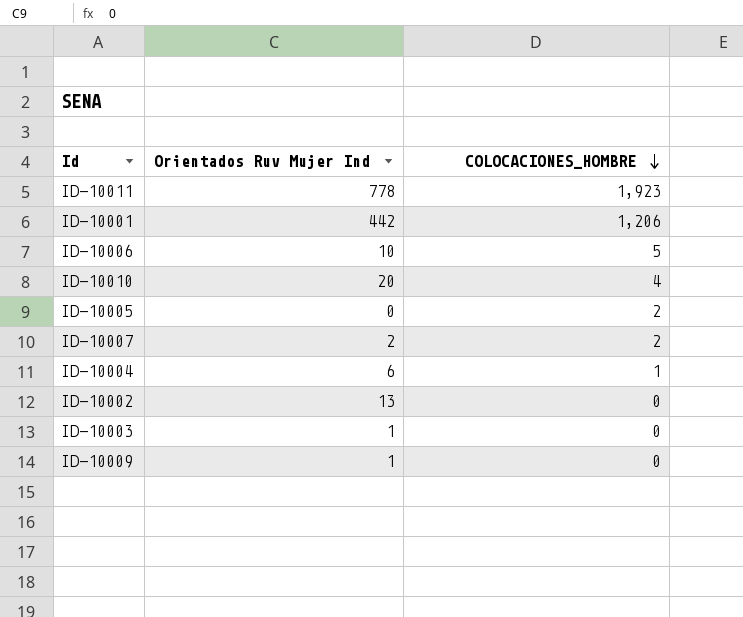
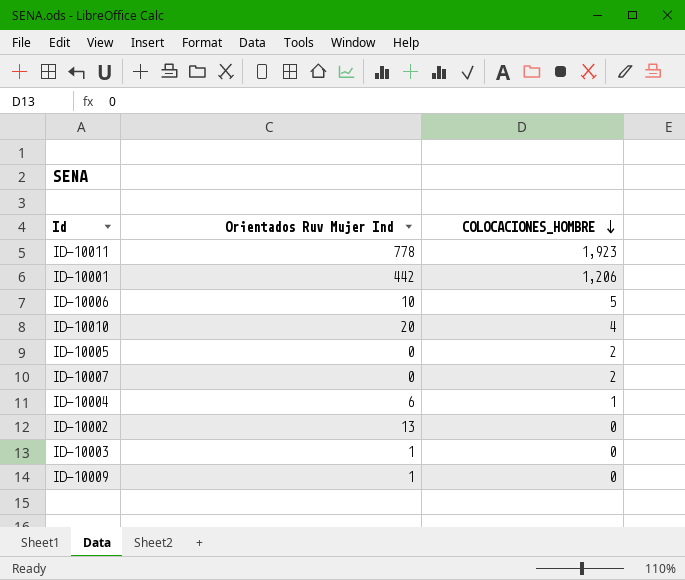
ID-10007 | Orientados Ruv Mujer Ind: 2 -> 0

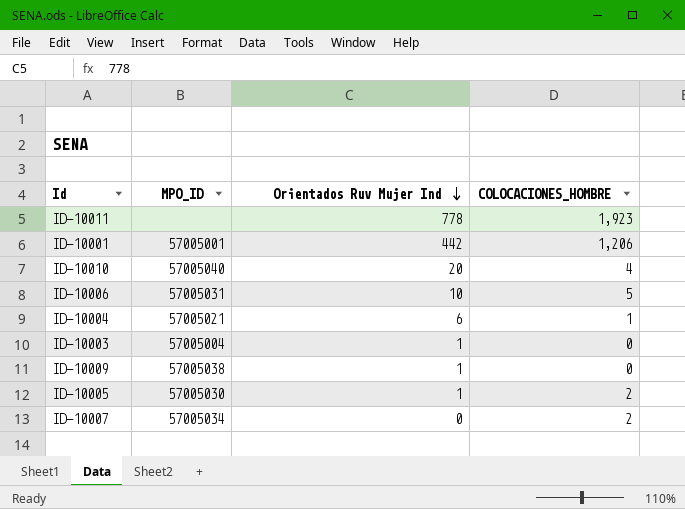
row order: COLOCACIONES_HOMBRE descending -> Orientados Ruv Mujer Ind descending
column MPO_ID | position: none -> 2
row ID-10002: 13 | 0 -> none
ID-10005 | Orientados Ruv Mujer Ind: 0 -> 1

